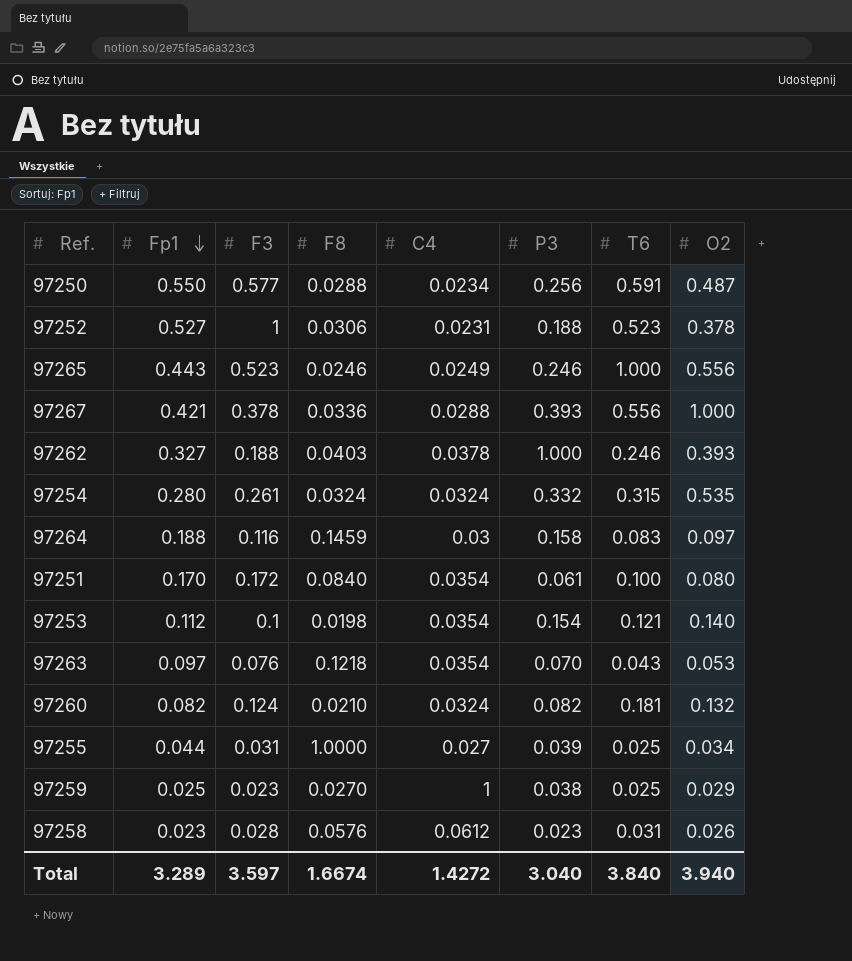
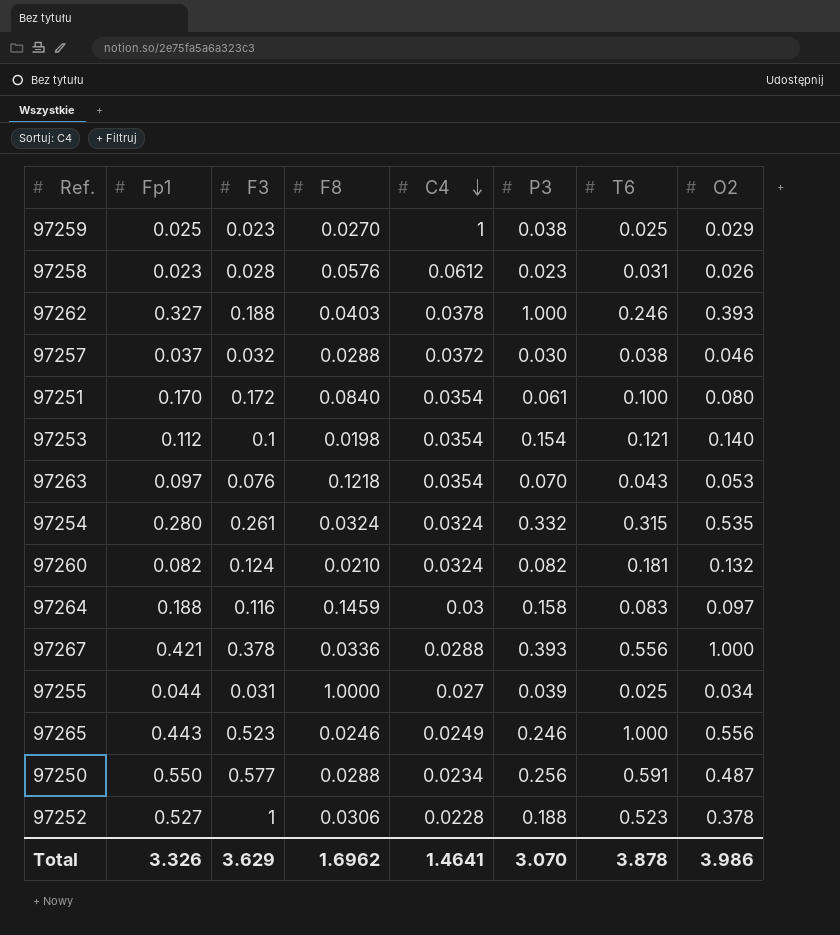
row order: Fp1 descending -> C4 descending
row 97257: none -> 0.037 | 0.032 | 0.0288 | 0.0372 | 0.030 | 0.038 | 0.046
97252 | C4: 0.0231 -> 0.0228
Total | Fp1: 3.289 -> 3.326
Total | F3: 3.597 -> 3.629
Total | F8: 1.6674 -> 1.6962
Total | C4: 1.4272 -> 1.4641
Total | P3: 3.040 -> 3.070
Total | T6: 3.840 -> 3.878
Total | O2: 3.940 -> 3.986

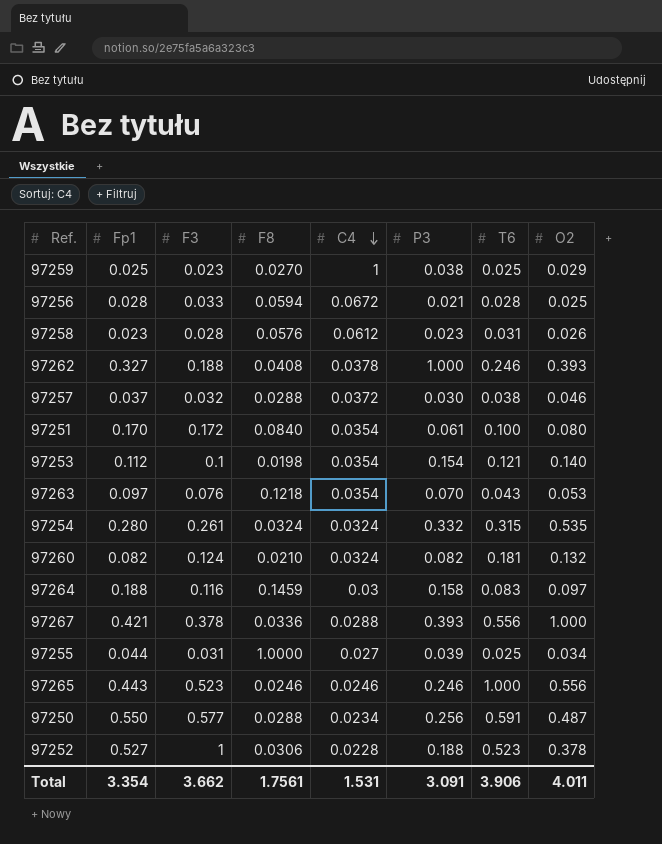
row 97256: none -> 0.028 | 0.033 | 0.0594 | 0.0672 | 0.021 | 0.028 | 0.025
97262 | F8: 0.0403 -> 0.0408
97265 | C4: 0.0249 -> 0.0246
Total | Fp1: 3.326 -> 3.354
Total | F3: 3.629 -> 3.662
Total | F8: 1.6962 -> 1.7561
Total | C4: 1.4641 -> 1.531
Total | P3: 3.070 -> 3.091
Total | T6: 3.878 -> 3.906
Total | O2: 3.986 -> 4.011

